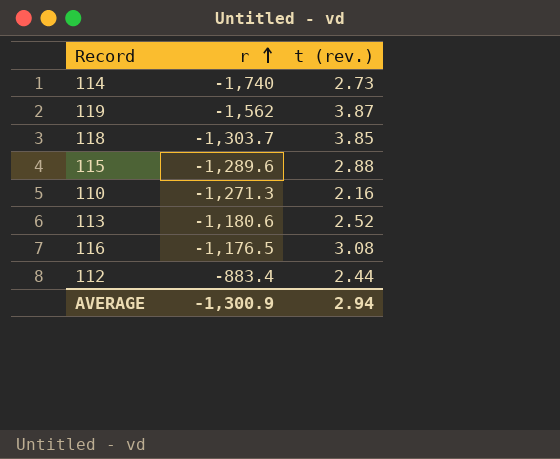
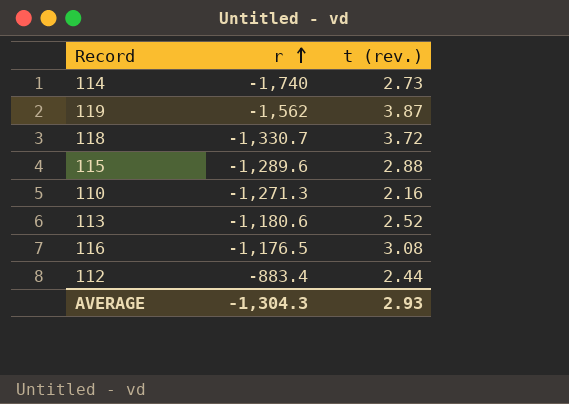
118 | r: -1,303.7 -> -1,330.7
118 | t (rev.): 3.85 -> 3.72
AVERAGE | r: -1,300.9 -> -1,304.3
AVERAGE | t (rev.): 2.94 -> 2.93

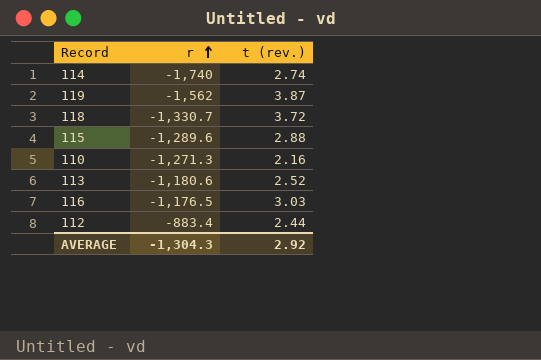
114 | t (rev.): 2.73 -> 2.74
116 | t (rev.): 3.08 -> 3.03
AVERAGE | t (rev.): 2.93 -> 2.92

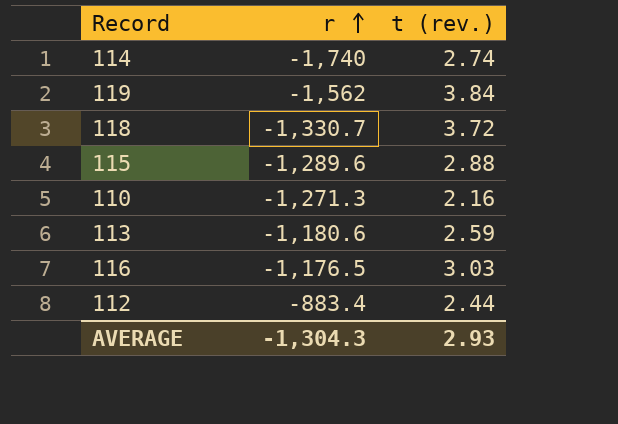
119 | t (rev.): 3.87 -> 3.84
113 | t (rev.): 2.52 -> 2.59
AVERAGE | t (rev.): 2.92 -> 2.93

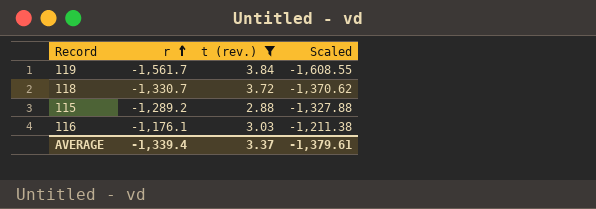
filter: none -> t (rev.) >= 2.88
column Scaled | formula: none -> [r] * 1.03
119 | r: -1,562 -> -1,561.7
115 | r: -1,289.6 -> -1,289.2
116 | r: -1,176.5 -> -1,176.1
AVERAGE | r: -1,304.3 -> -1,339.4
AVERAGE | t (rev.): 2.93 -> 3.37

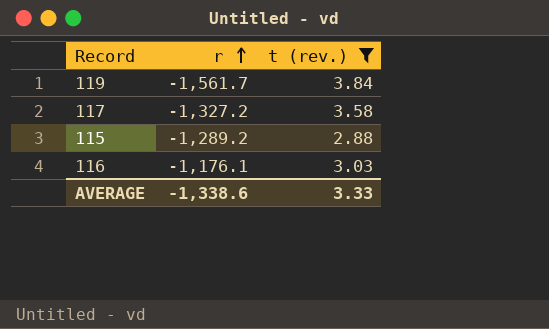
column Scaled | formula: [r] * 1.03 -> none
row 118: -1,330.7 | 3.72 | -1,370.62 -> none
row 117: none -> -1,327.2 | 3.58
AVERAGE | r: -1,339.4 -> -1,338.6
AVERAGE | t (rev.): 3.37 -> 3.33

